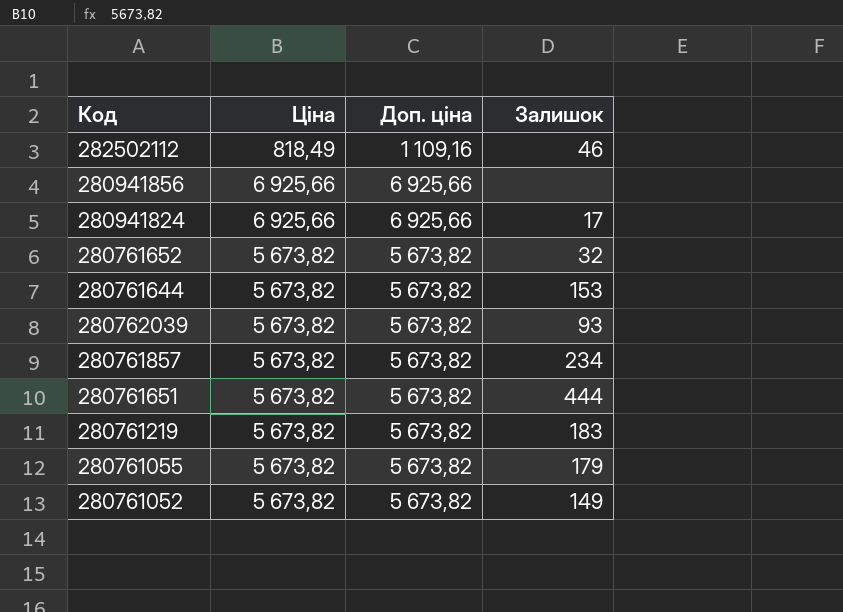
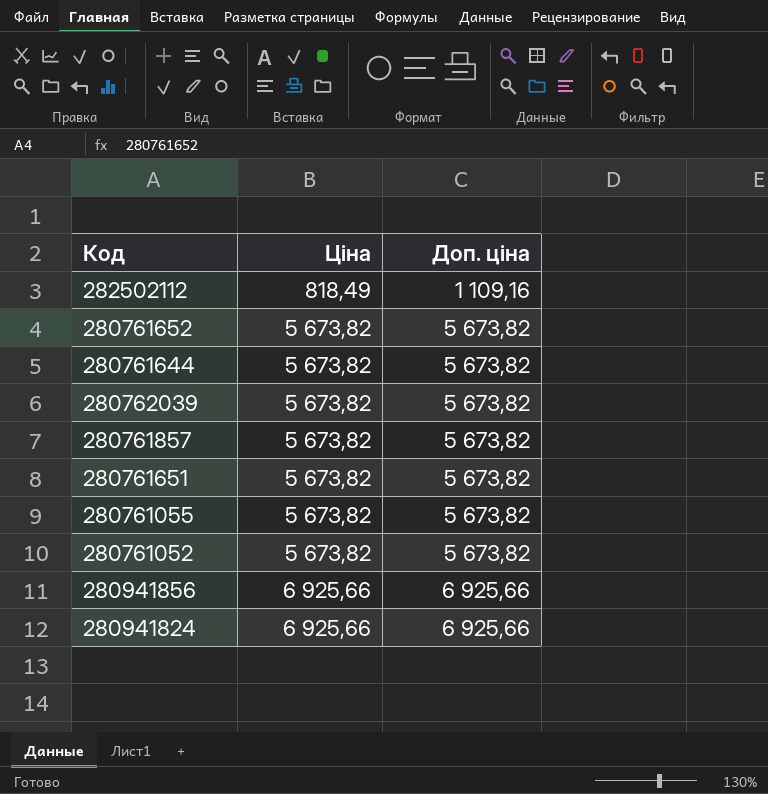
row order: none -> Ціна ascending
column Залишок | position: 4 -> none
row 280761219: 5 673,82 | 5 673,82 | 183 -> none

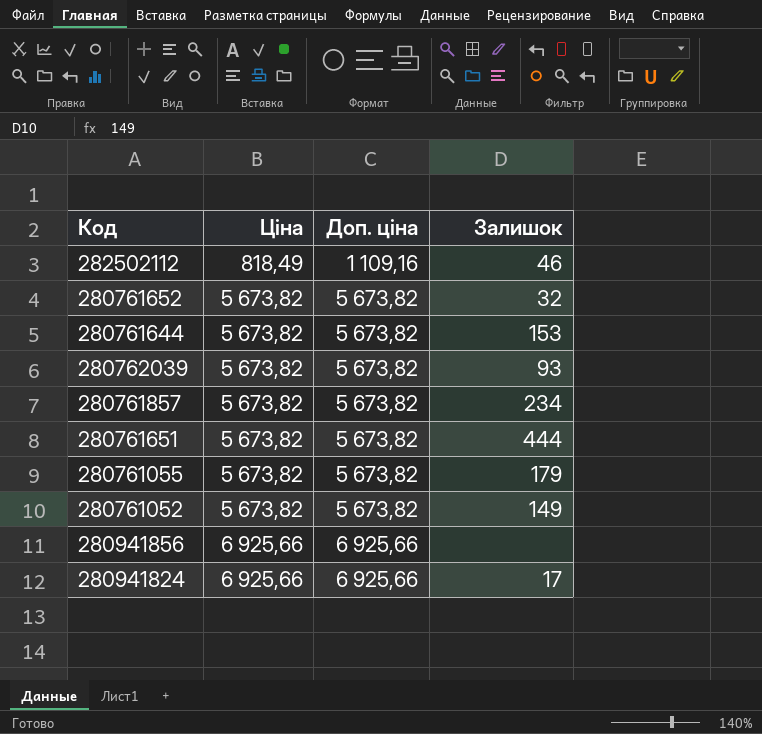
column Залишок | position: none -> 4

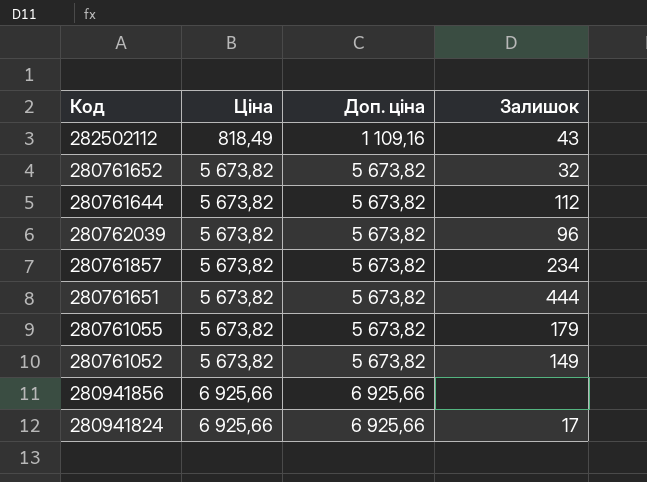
282502112 | Залишок: 46 -> 43
280761644 | Залишок: 153 -> 112
280762039 | Залишок: 93 -> 96

